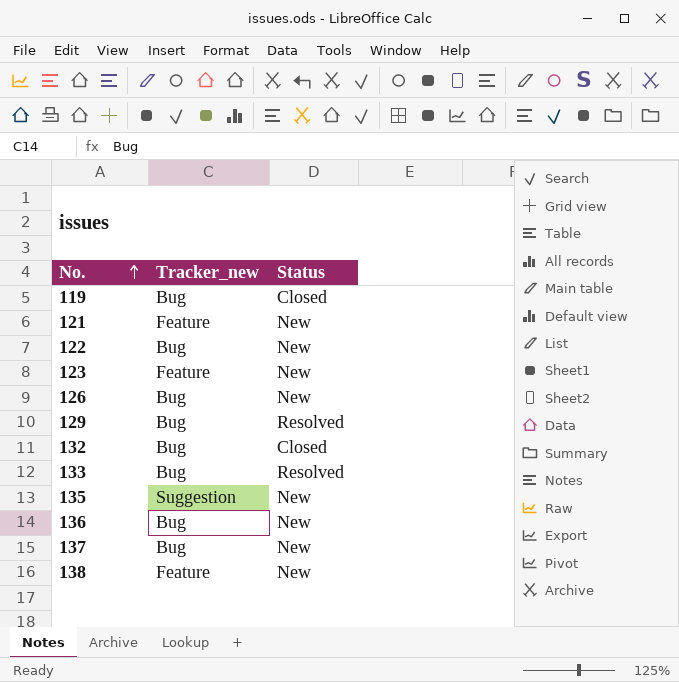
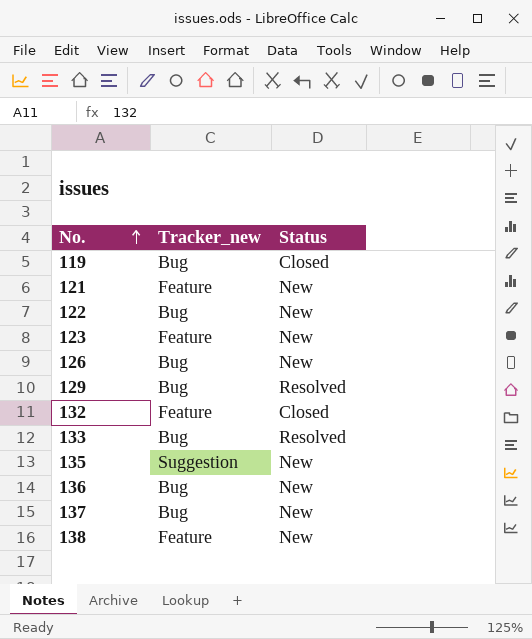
132 | Tracker_new: Bug -> Feature

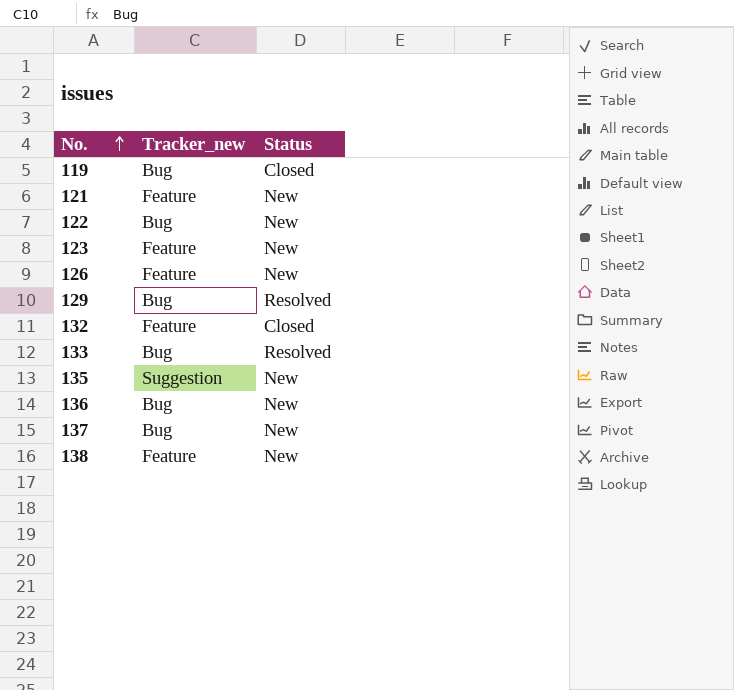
126 | Tracker_new: Bug -> Feature

